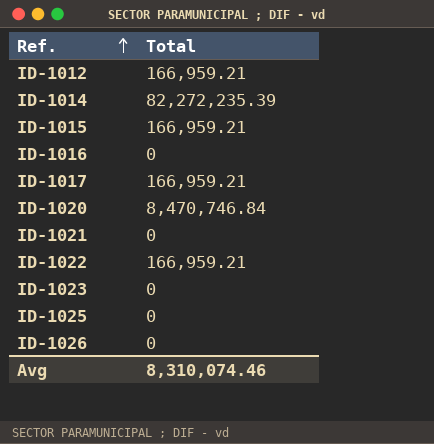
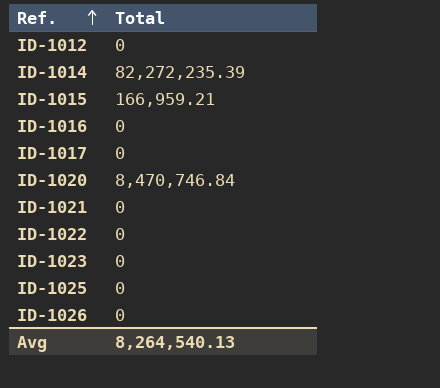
ID-1012 | Total: 166,959.21 -> 0
ID-1017 | Total: 166,959.21 -> 0
ID-1022 | Total: 166,959.21 -> 0
Avg | Total: 8,310,074.46 -> 8,264,540.13

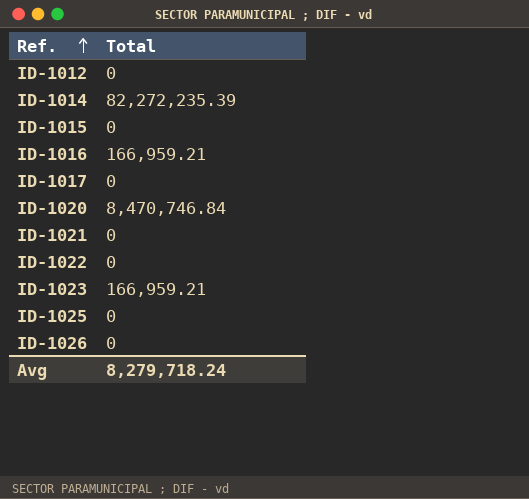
ID-1015 | Total: 166,959.21 -> 0
ID-1016 | Total: 0 -> 166,959.21
ID-1023 | Total: 0 -> 166,959.21
Avg | Total: 8,264,540.13 -> 8,279,718.24

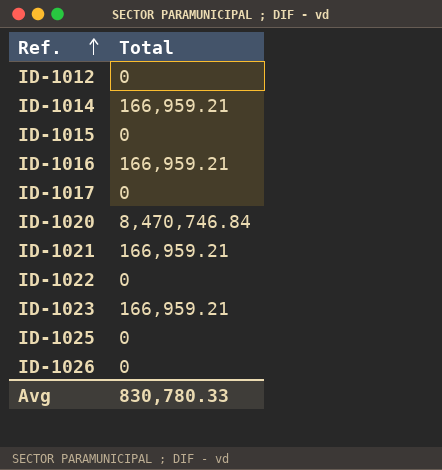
ID-1014 | Total: 82,272,235.39 -> 166,959.21
ID-1021 | Total: 0 -> 166,959.21
Avg | Total: 8,279,718.24 -> 830,780.33

